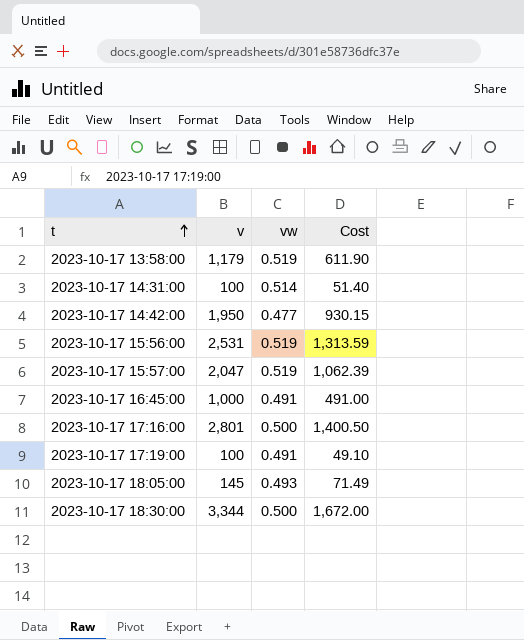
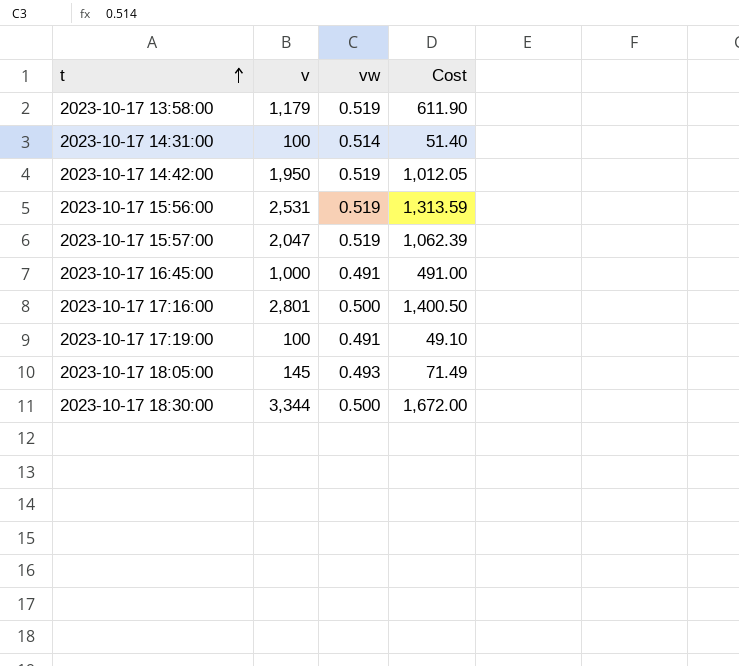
2023-10-17 14:42:00 | vw: 0.477 -> 0.519
2023-10-17 14:42:00 | Cost: 930.15 -> 1,012.05

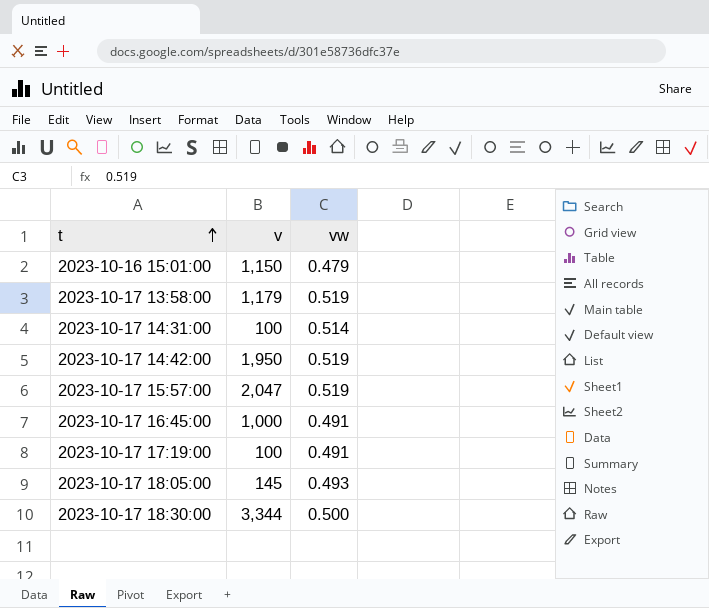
column Cost | formula: [v] * [vw] -> none
row 2023-10-17 15:56:00: 2,531 | 0.519 | 1,313.59 -> none
row 2023-10-17 17:16:00: 2,801 | 0.500 | 1,400.50 -> none
row 2023-10-16 15:01:00: none -> 1,150 | 0.479

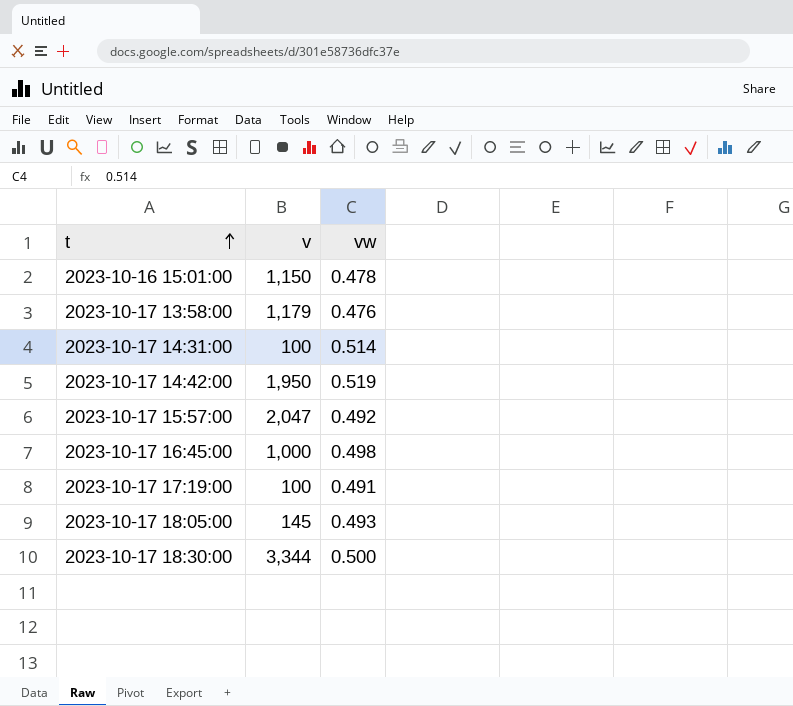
2023-10-16 15:01:00 | vw: 0.479 -> 0.478
2023-10-17 13:58:00 | vw: 0.519 -> 0.476
2023-10-17 15:57:00 | vw: 0.519 -> 0.492
2023-10-17 16:45:00 | vw: 0.491 -> 0.498

